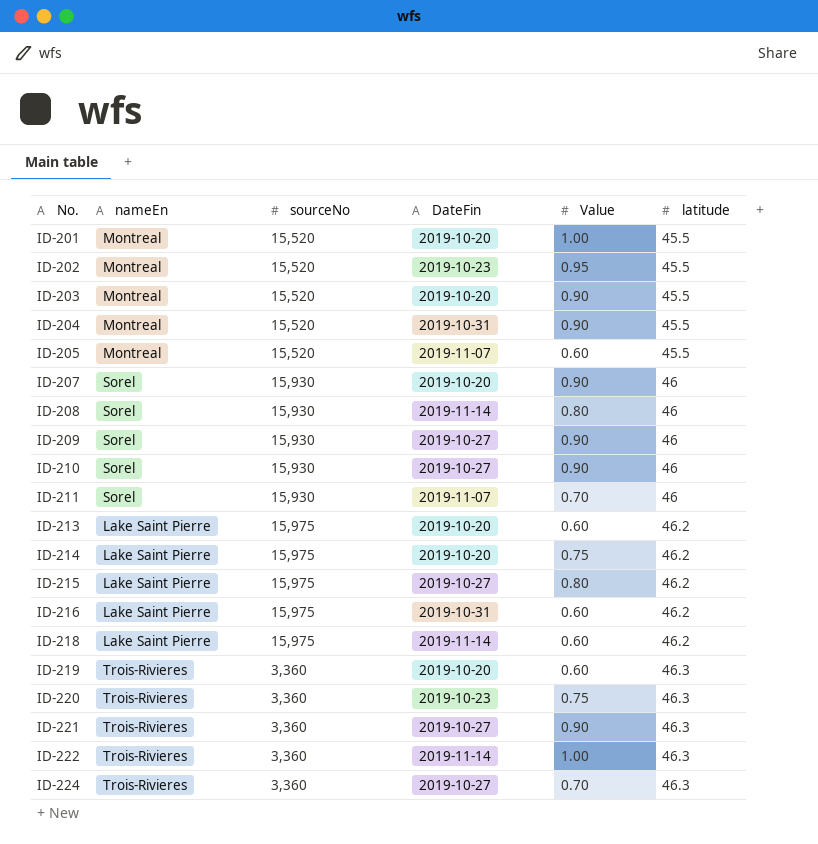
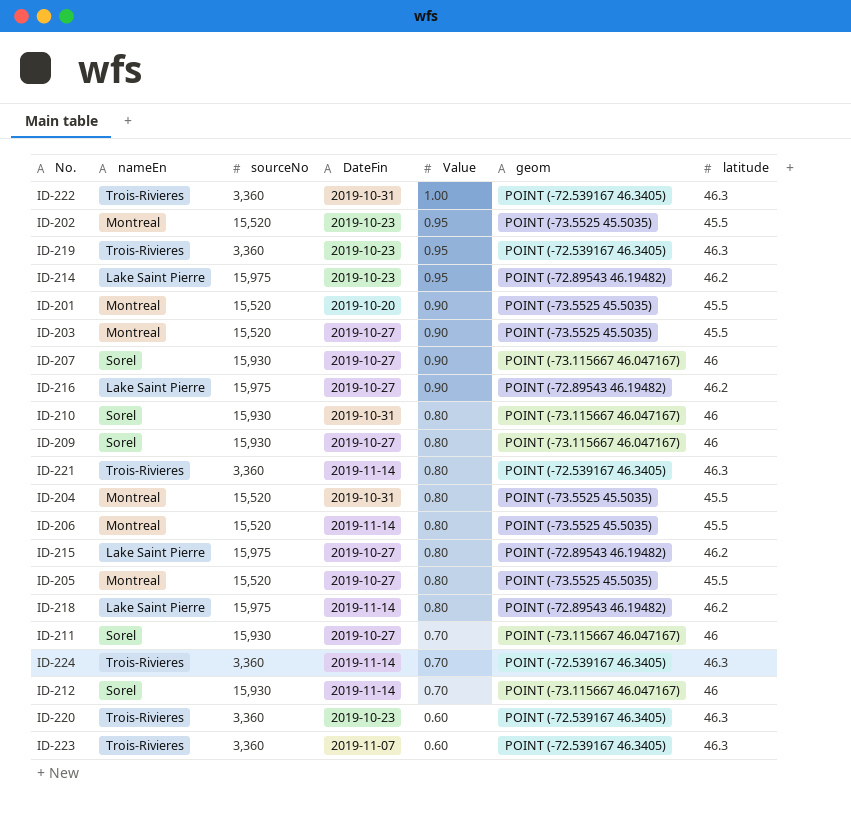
row order: No. ascending -> Value descending
column geom | position: none -> 6
row ID-208: Sorel | 15,930 | 2019-11-14 | 0.80 | 46 -> none
row ID-213: Lake Saint Pierre | 15,975 | 2019-10-20 | 0.60 | 46.2 -> none
ID-222 | DateFin: 2019-11-14 -> 2019-10-31
ID-219 | DateFin: 2019-10-20 -> 2019-10-23
ID-219 | Value: 0.60 -> 0.95
ID-214 | DateFin: 2019-10-20 -> 2019-10-23
ID-214 | Value: 0.75 -> 0.95
ID-201 | Value: 1.00 -> 0.90
ID-203 | DateFin: 2019-10-20 -> 2019-10-27
ID-207 | DateFin: 2019-10-20 -> 2019-10-27
ID-216 | DateFin: 2019-10-31 -> 2019-10-27
ID-216 | Value: 0.60 -> 0.90
ID-210 | DateFin: 2019-10-27 -> 2019-10-31
ID-210 | Value: 0.90 -> 0.80
ID-209 | Value: 0.90 -> 0.80
ID-221 | DateFin: 2019-10-27 -> 2019-11-14
ID-221 | Value: 0.90 -> 0.80
ID-204 | Value: 0.90 -> 0.80
row ID-206: none -> Montreal | 15,520 | 2019-11-14 | 0.80 | POINT (-73.5525 45.5035) | 45.5
ID-205 | DateFin: 2019-11-07 -> 2019-10-27
ID-205 | Value: 0.60 -> 0.80
ID-218 | Value: 0.60 -> 0.80
ID-211 | DateFin: 2019-11-07 -> 2019-10-27
ID-224 | DateFin: 2019-10-27 -> 2019-11-14
row ID-212: none -> Sorel | 15,930 | 2019-11-14 | 0.70 | POINT (-73.115667 46.047167) | 46
ID-220 | Value: 0.75 -> 0.60
row ID-223: none -> Trois-Rivieres | 3,360 | 2019-11-07 | 0.60 | POINT (-72.539167 46.3405) | 46.3

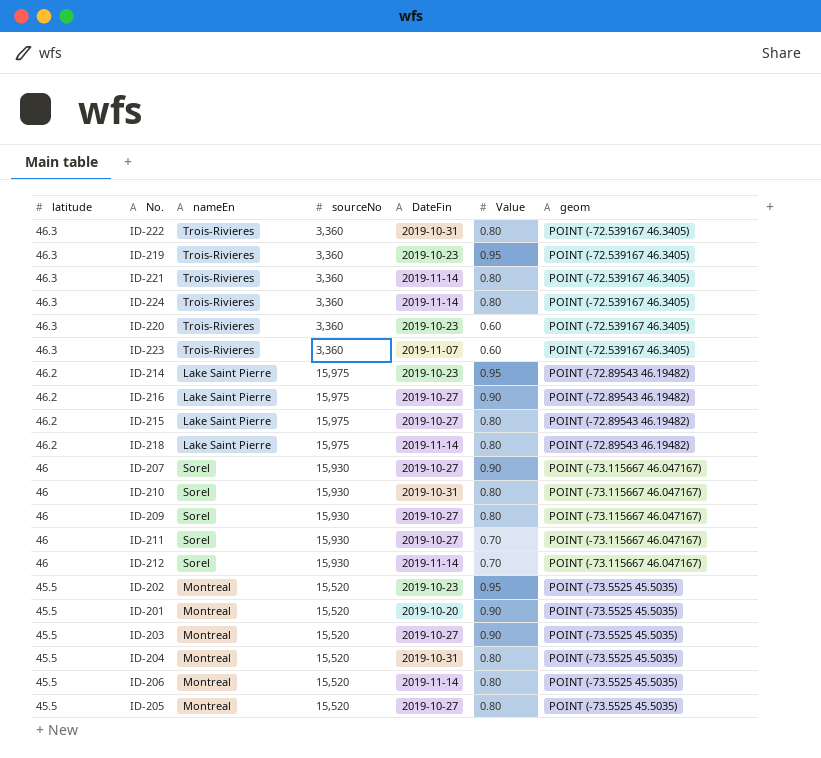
row order: Value descending -> latitude descending
column latitude | position: 7 -> 1
ID-222 | Value: 1.00 -> 0.80
ID-224 | Value: 0.70 -> 0.80

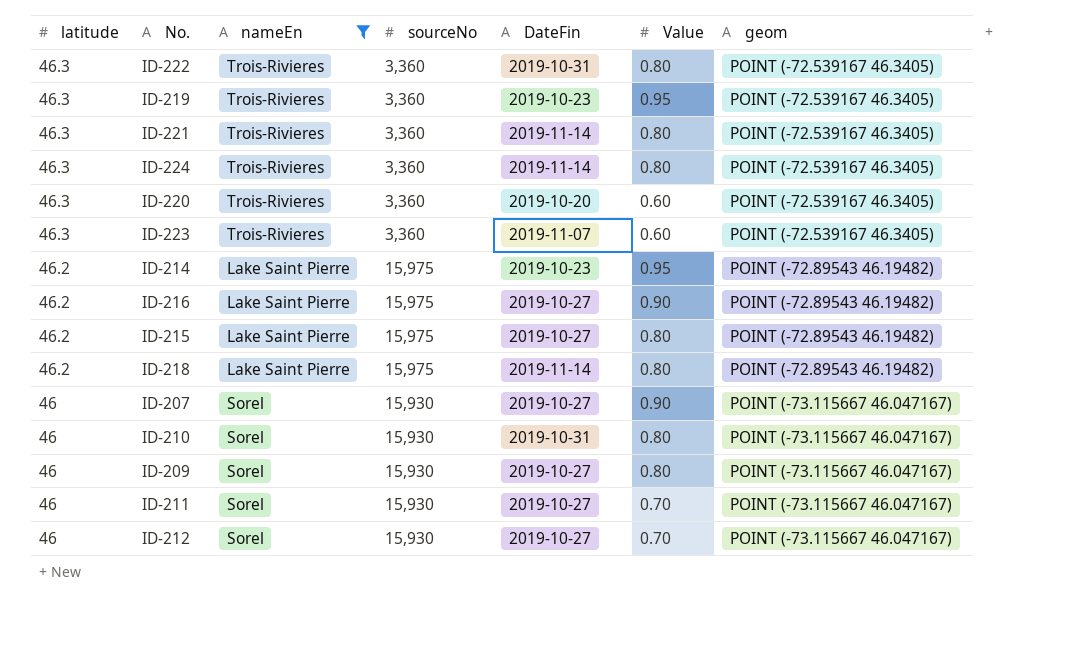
filter: none -> nameEn != Montreal
ID-220 | DateFin: 2019-10-23 -> 2019-10-20
ID-212 | DateFin: 2019-11-14 -> 2019-10-27

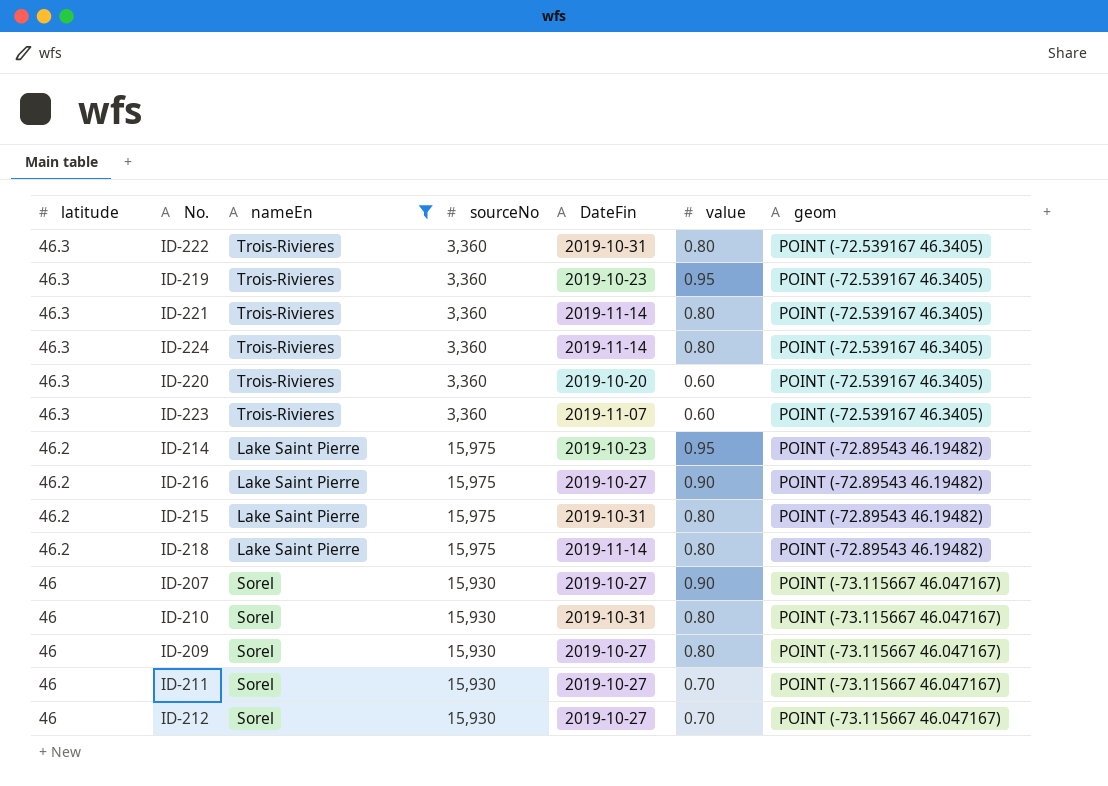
column name: Value -> value
ID-215 | DateFin: 2019-10-27 -> 2019-10-31

